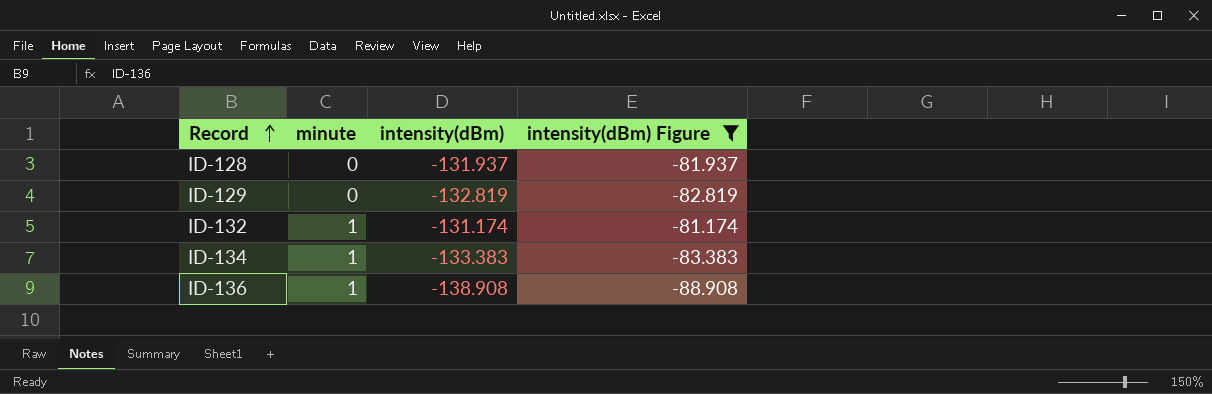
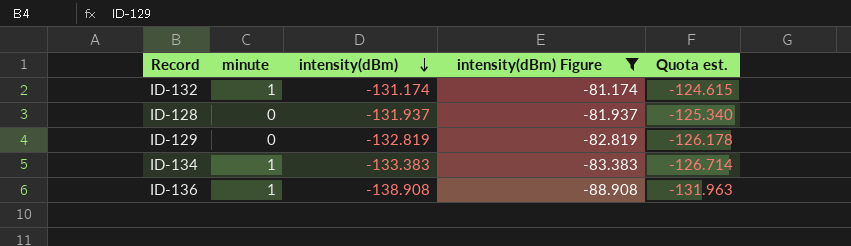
row order: Record ascending -> intensity(dBm) descending
column Quota est. | formula: none -> [intensity(dBm)] * 0.95

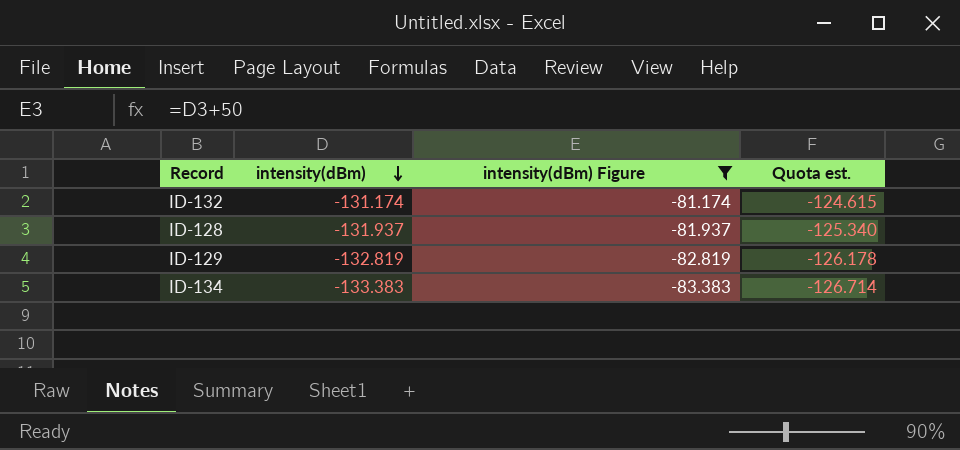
column minute | position: 2 -> none
row ID-136: 1 | -138.908 | -88.908 | -131.963 -> none

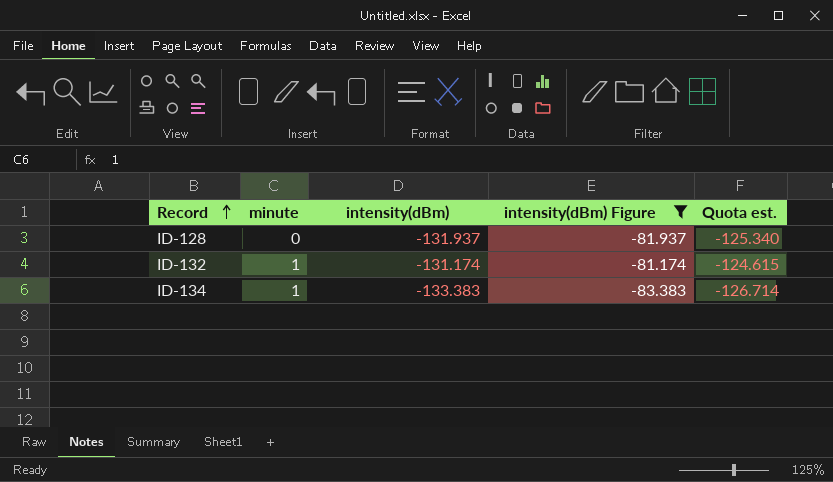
row order: intensity(dBm) descending -> Record ascending
column minute | position: none -> 2
row ID-129: -132.819 | -82.819 | -126.178 -> none

